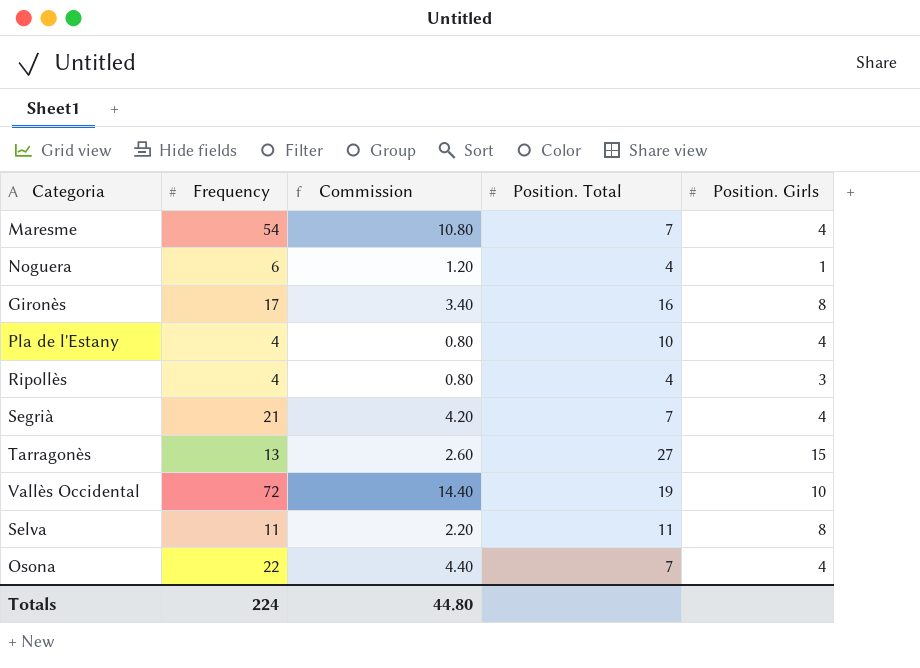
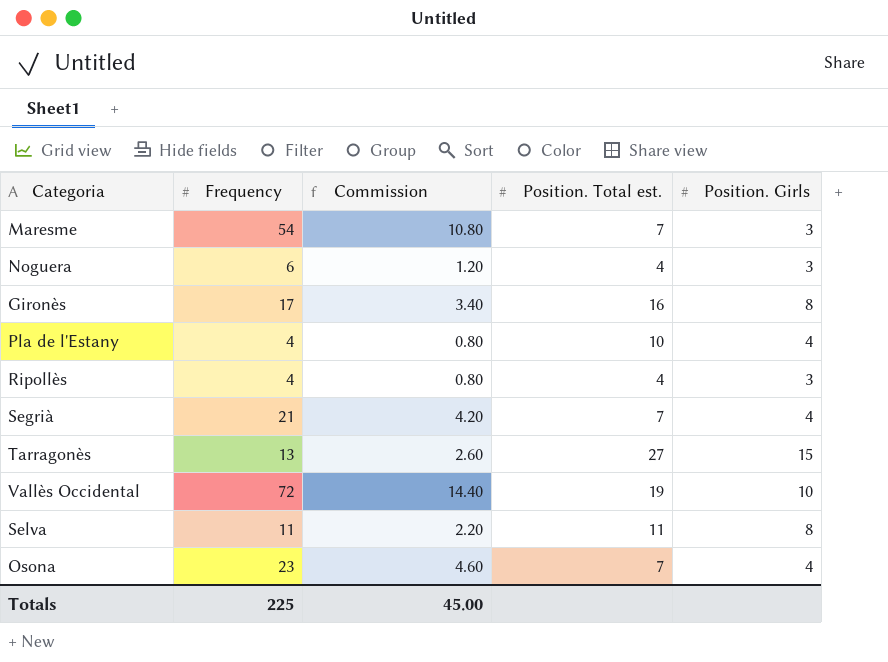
column name: Position. Total -> Position. Total est.
Maresme | Position. Girls: 4 -> 3
Noguera | Position. Girls: 1 -> 3
Osona | Frequency: 22 -> 23
Osona | Commission: 4.40 -> 4.60
Totals | Frequency: 224 -> 225
Totals | Commission: 44.80 -> 45.00

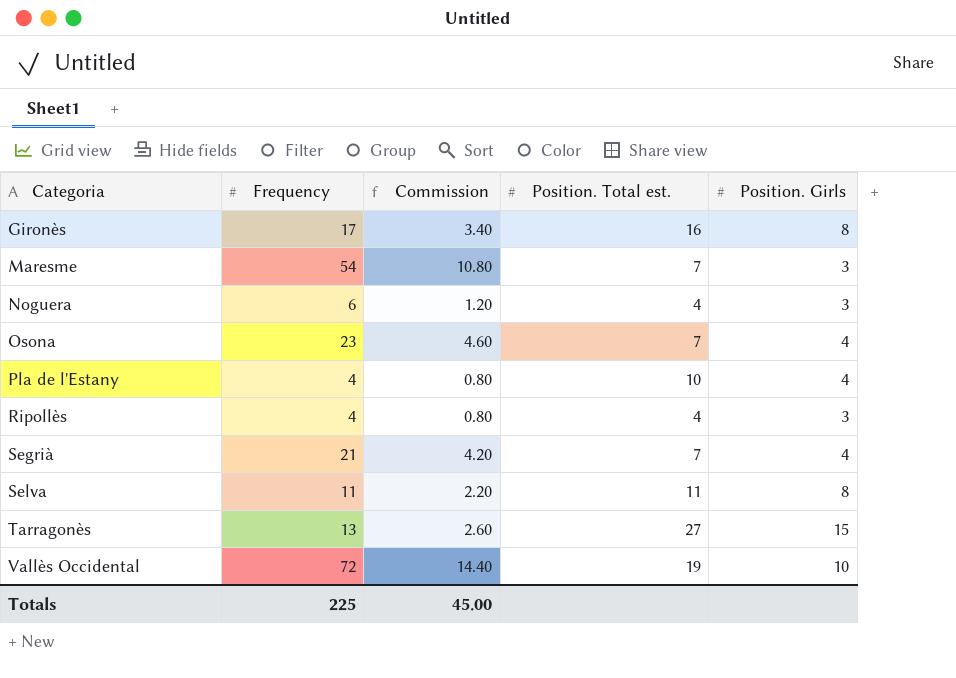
row order: none -> Categoria ascending

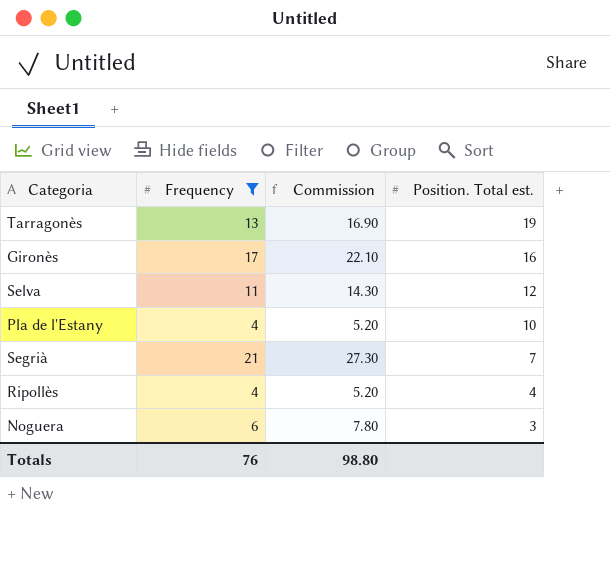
filter: none -> Frequency <= 21
row order: Categoria ascending -> Position. Total est. descending
column Position. Girls | position: 5 -> none
column Commission | formula: [Frequency] * 0.2 -> [Frequency] * 1.3
Tarragonès | Position. Total est.: 27 -> 19
Selva | Position. Total est.: 11 -> 12
Noguera | Position. Total est.: 4 -> 3
Totals | Frequency: 225 -> 76
Totals | Commission: 45.00 -> 98.80

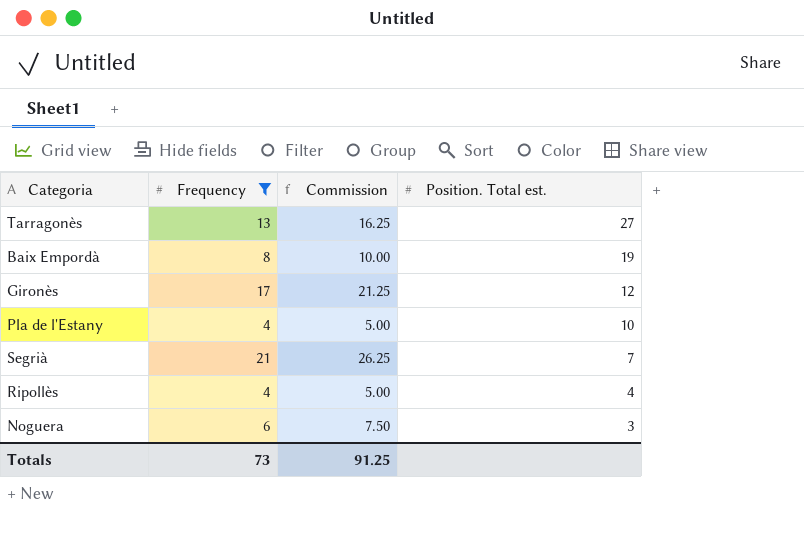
column Commission | formula: [Frequency] * 1.3 -> [Frequency] * 1.25
row Selva: 11 | 14.30 | 12 -> none
Tarragonès | Position. Total est.: 19 -> 27
row Baix Empordà: none -> 8 | 10.00 | 19
Gironès | Position. Total est.: 16 -> 12
Totals | Frequency: 76 -> 73
Totals | Commission: 98.80 -> 91.25

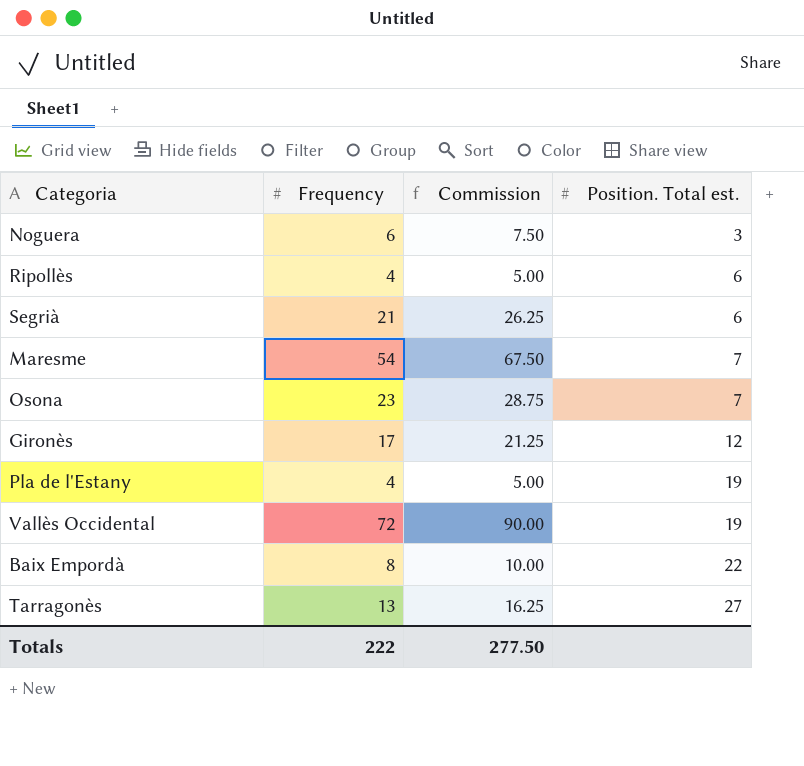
filter: Frequency <= 21 -> none
row order: Position. Total est. descending -> Position. Total est. ascending
Ripollès | Position. Total est.: 4 -> 6
Segrià | Position. Total est.: 7 -> 6
Pla de l'Estany | Position. Total est.: 10 -> 19
Baix Empordà | Position. Total est.: 19 -> 22
Totals | Frequency: 73 -> 222
Totals | Commission: 91.25 -> 277.50

